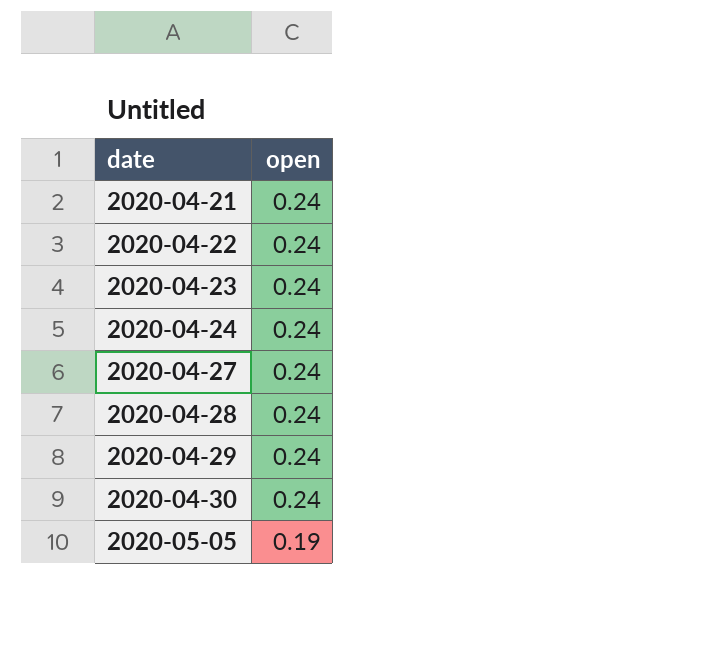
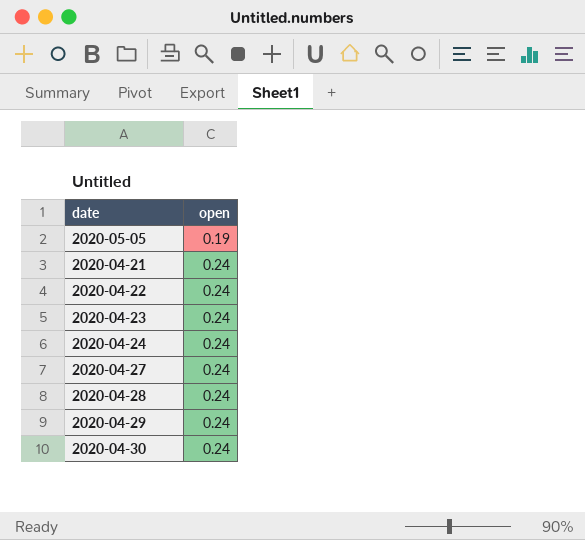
row order: date ascending -> open ascending

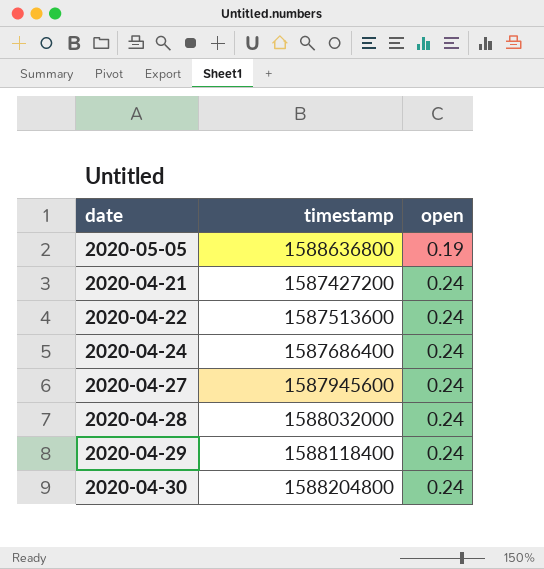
column timestamp | position: none -> 2
row 2020-04-23: 0.24 -> none

